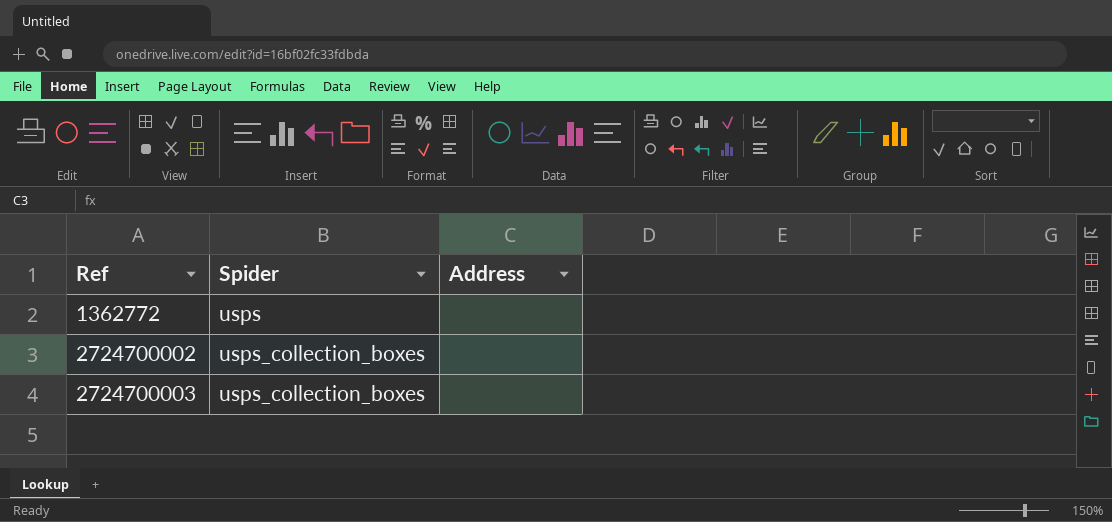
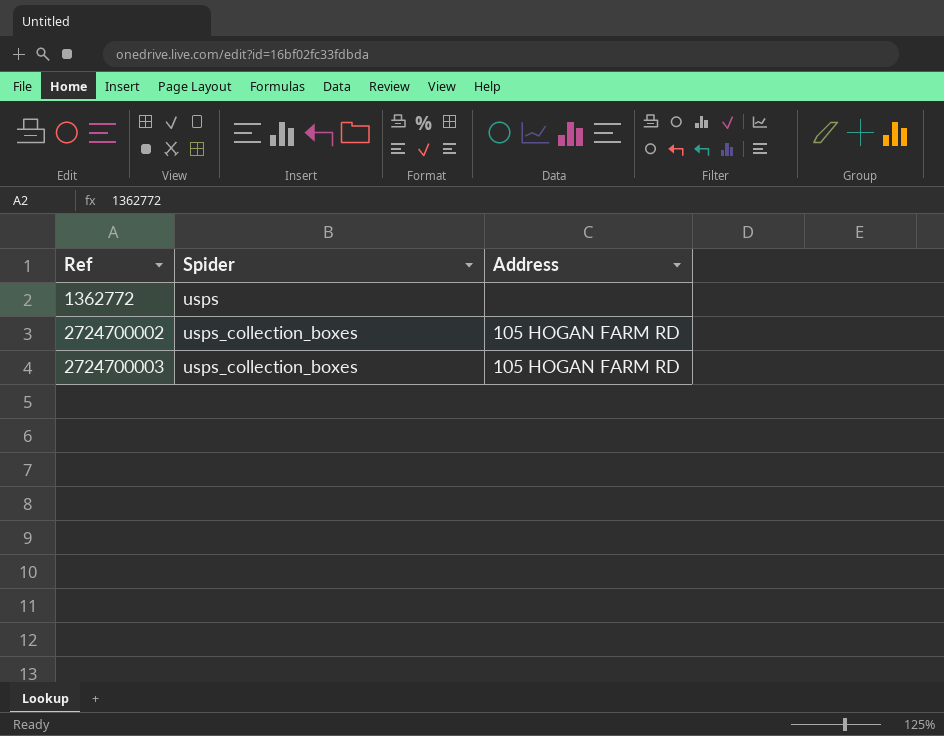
2724700002 | Address: none -> 105 HOGAN FARM RD
2724700003 | Address: none -> 105 HOGAN FARM RD

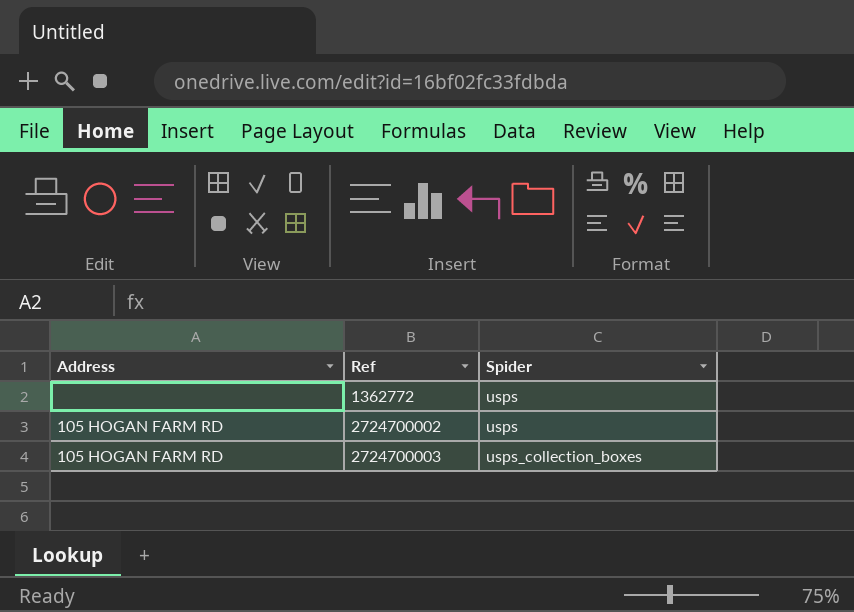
column Address | position: 3 -> 1
2724700002 | Spider: usps_collection_boxes -> usps

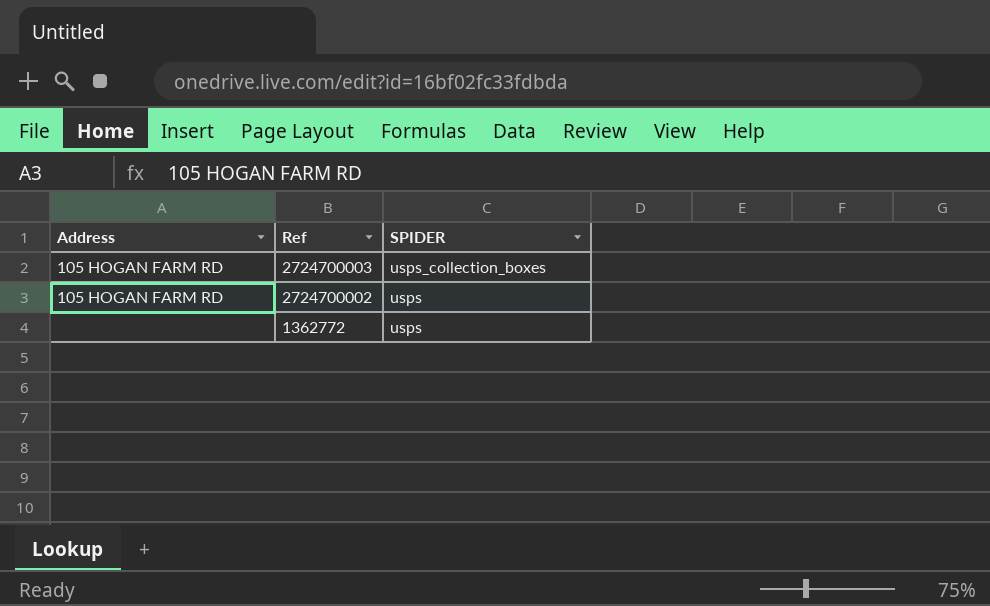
row order: Ref ascending -> Ref descending
column name: Spider -> SPIDER

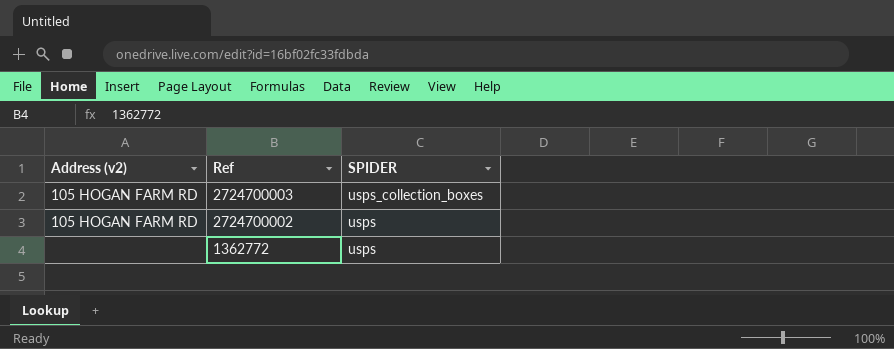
column name: Address -> Address (v2)

